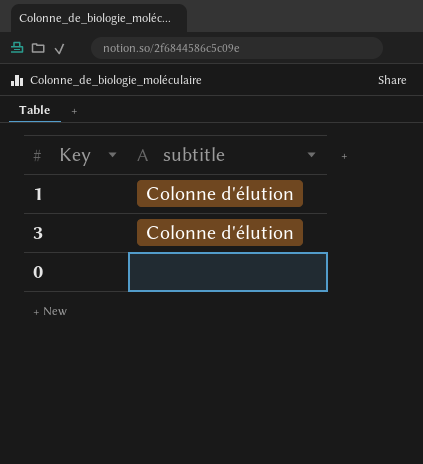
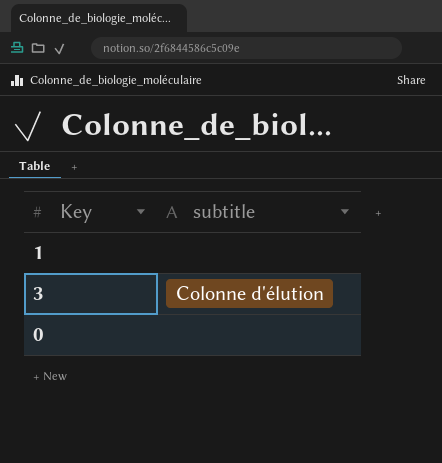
1 | subtitle: Colonne d'élution -> none

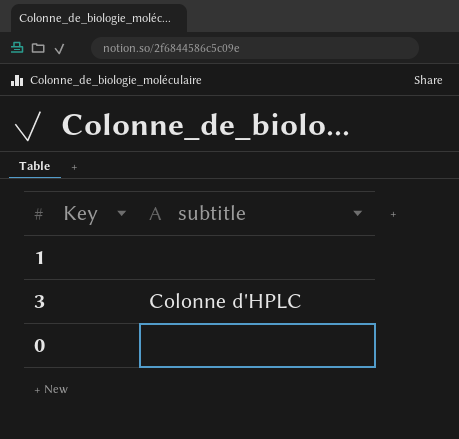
3 | subtitle: Colonne d'élution -> Colonne d'HPLC

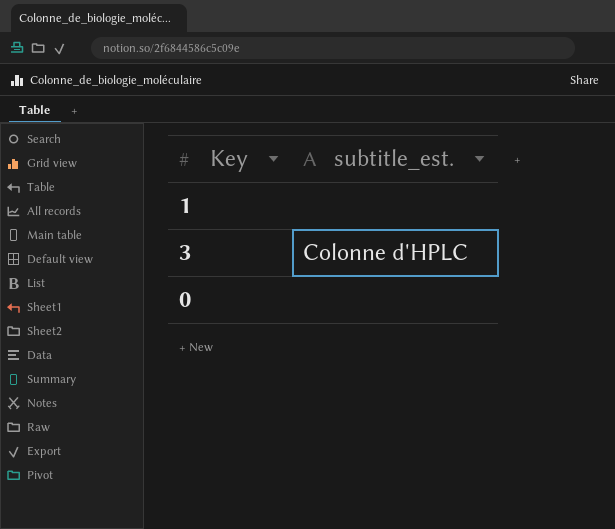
column name: subtitle -> subtitle_est.

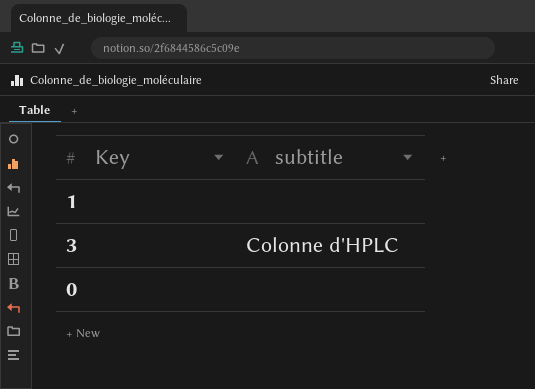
column name: subtitle_est. -> subtitle

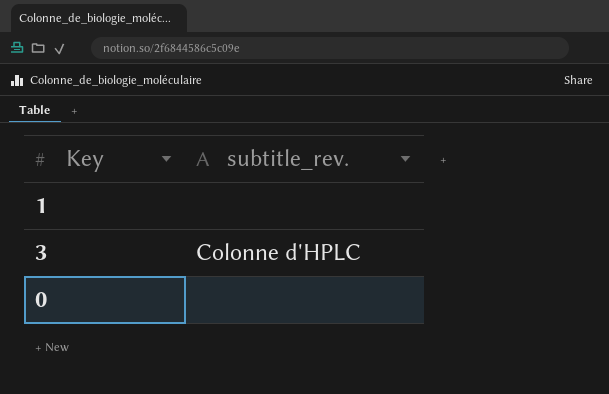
column name: subtitle -> subtitle_rev.

